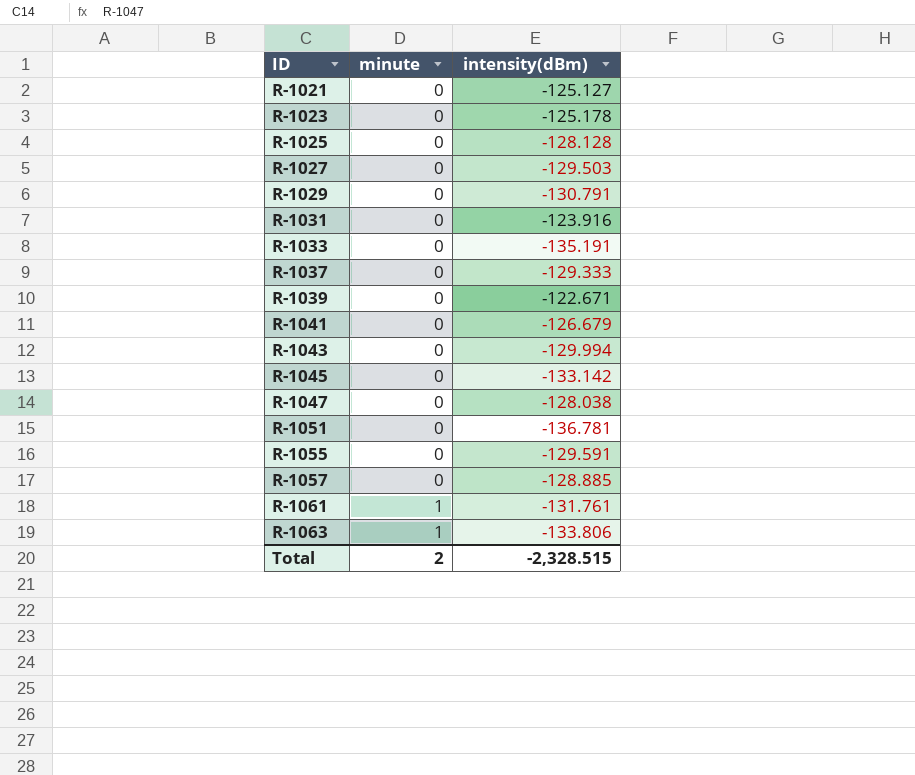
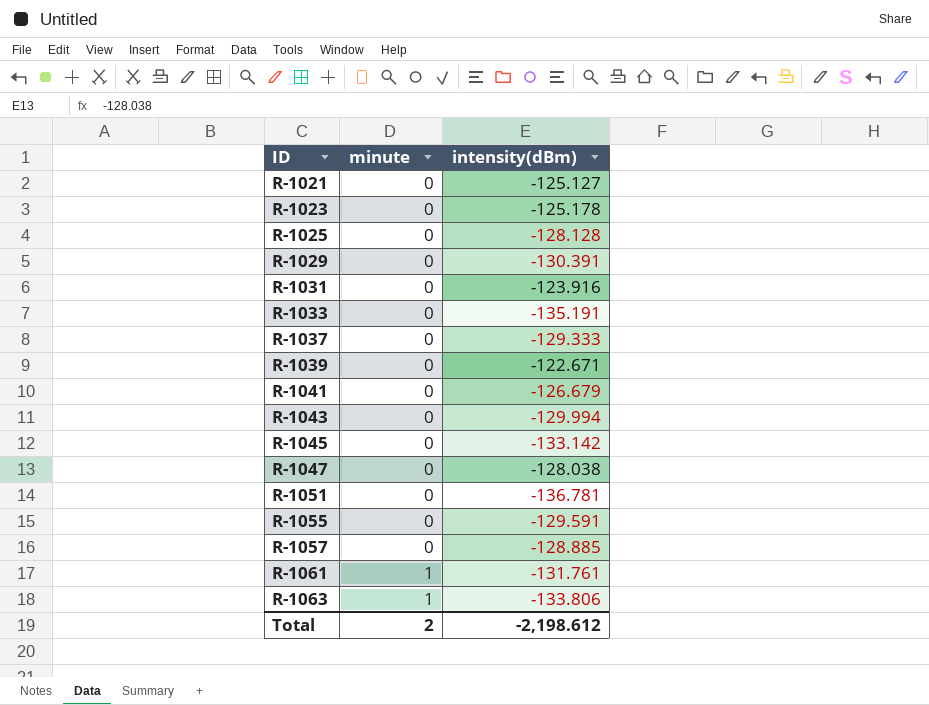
row R-1027: 0 | -129.503 -> none
R-1029 | intensity(dBm): -130.791 -> -130.391
Total | intensity(dBm): -2,328.515 -> -2,198.612

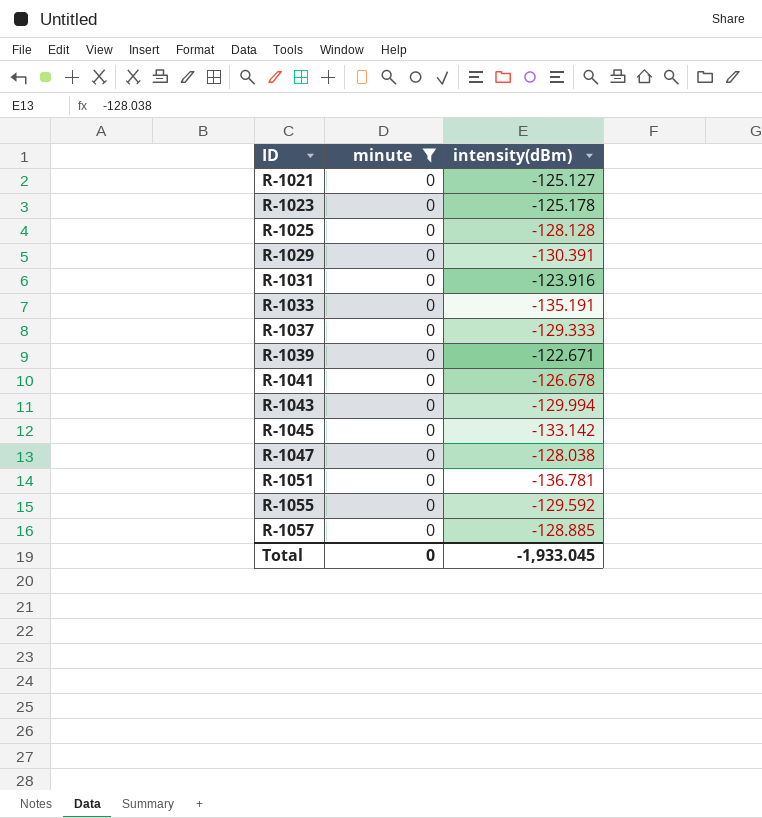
filter: none -> minute = 0
R-1041 | intensity(dBm): -126.679 -> -126.678
R-1055 | intensity(dBm): -129.591 -> -129.592
Total | minute: 2 -> 0
Total | intensity(dBm): -2,198.612 -> -1,933.045

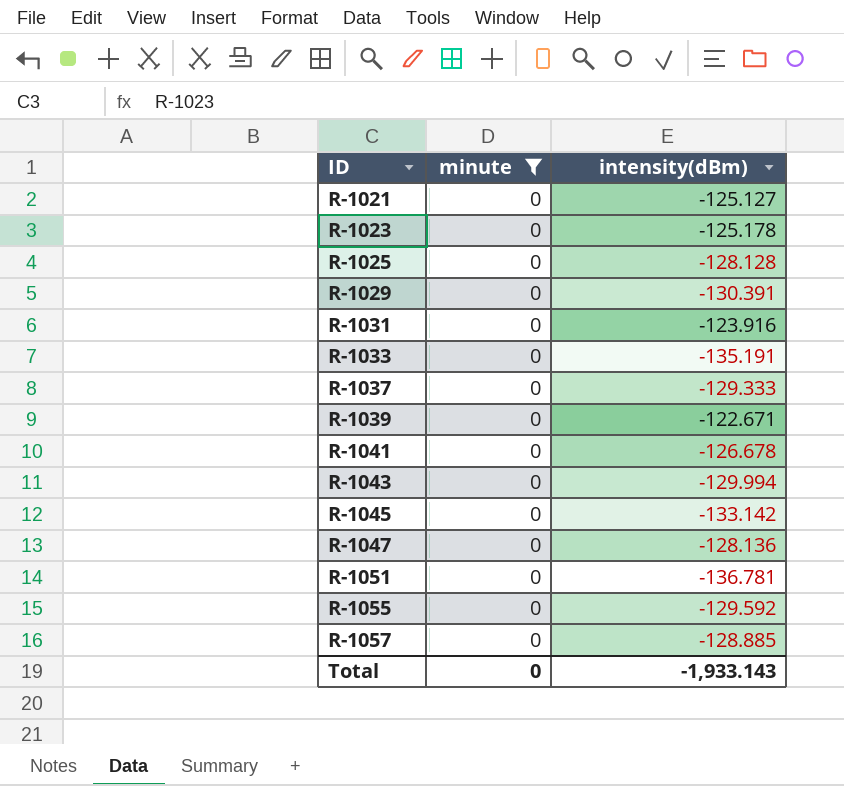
R-1047 | intensity(dBm): -128.038 -> -128.136
Total | intensity(dBm): -1,933.045 -> -1,933.143

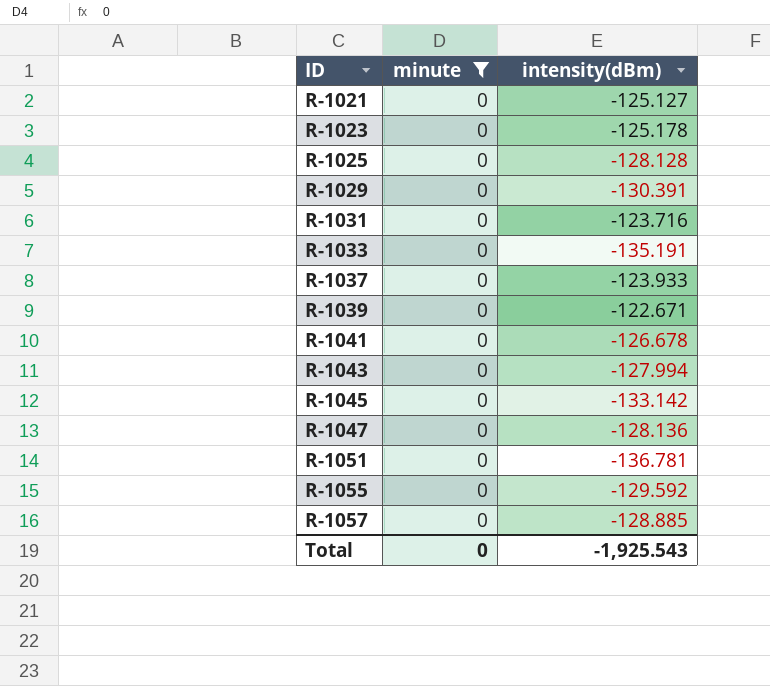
R-1031 | intensity(dBm): -123.916 -> -123.716
R-1037 | intensity(dBm): -129.333 -> -123.933
R-1043 | intensity(dBm): -129.994 -> -127.994
Total | intensity(dBm): -1,933.143 -> -1,925.543

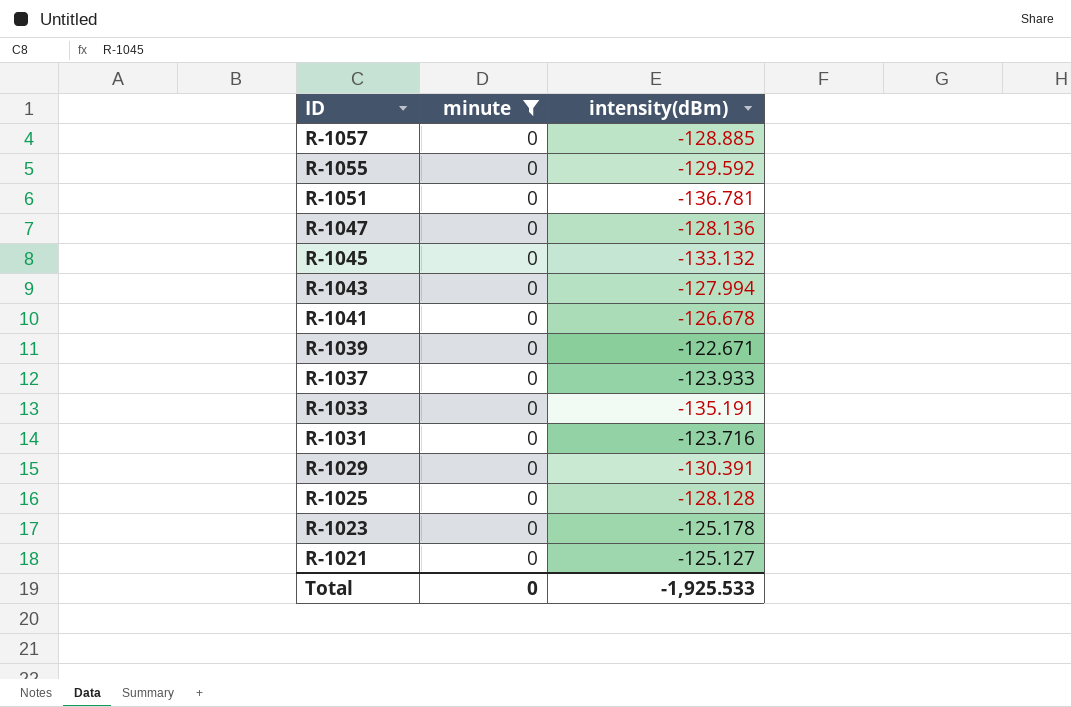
row order: ID ascending -> ID descending
R-1045 | intensity(dBm): -133.142 -> -133.132
Total | intensity(dBm): -1,925.543 -> -1,925.533

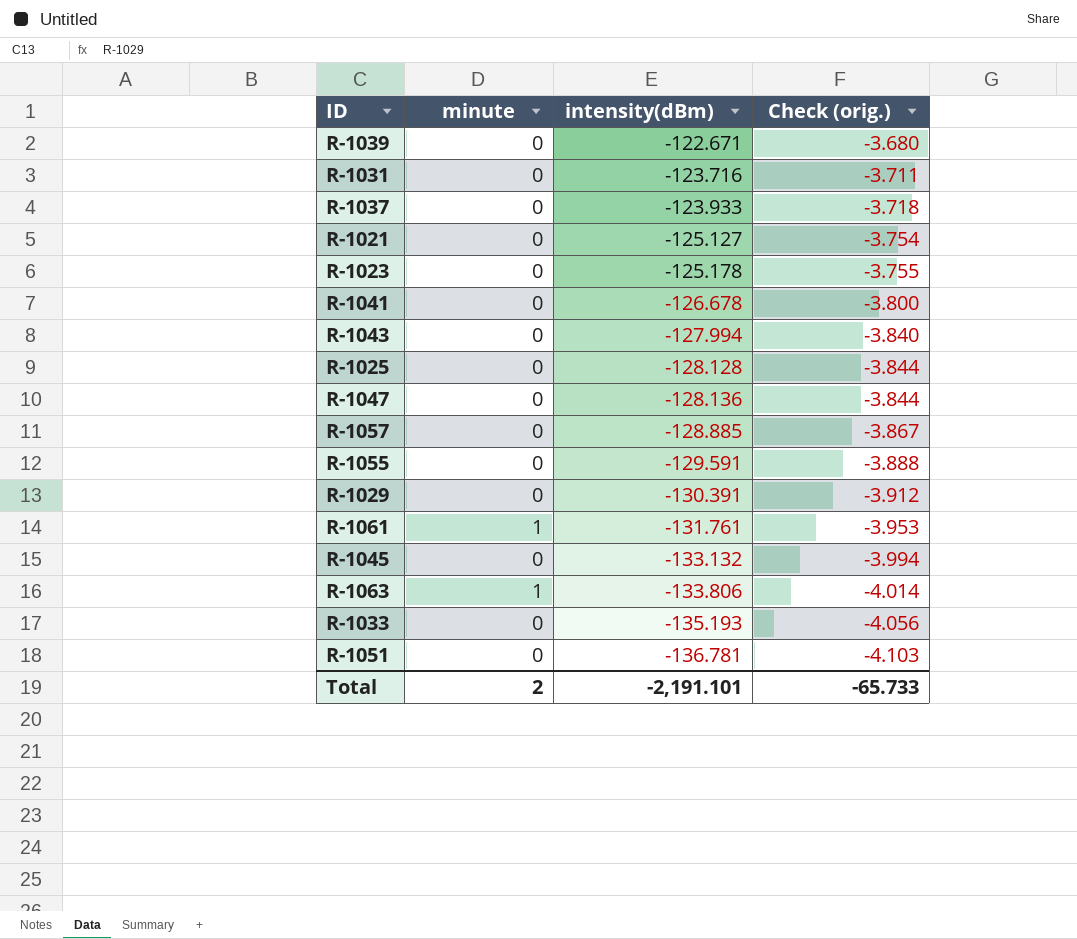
filter: minute = 0 -> none
row order: ID descending -> intensity(dBm) descending
column Check (orig.) | formula: none -> [intensity(dBm)] * 0.03
R-1055 | intensity(dBm): -129.592 -> -129.591
R-1033 | intensity(dBm): -135.191 -> -135.193
Total | minute: 0 -> 2
Total | intensity(dBm): -1,925.533 -> -2,191.101

